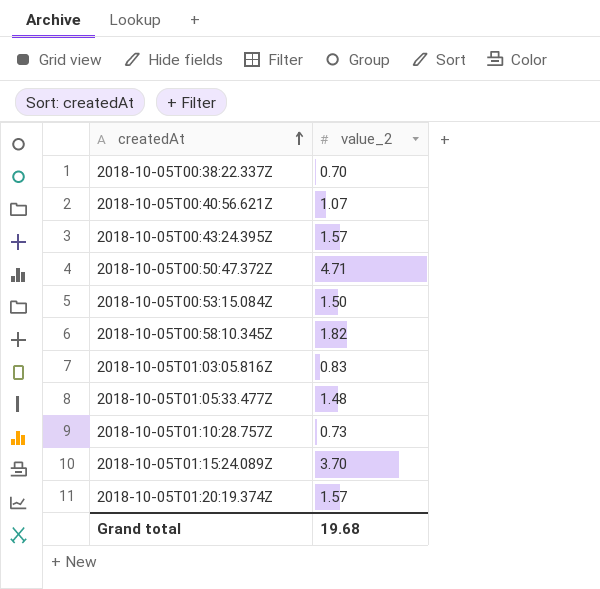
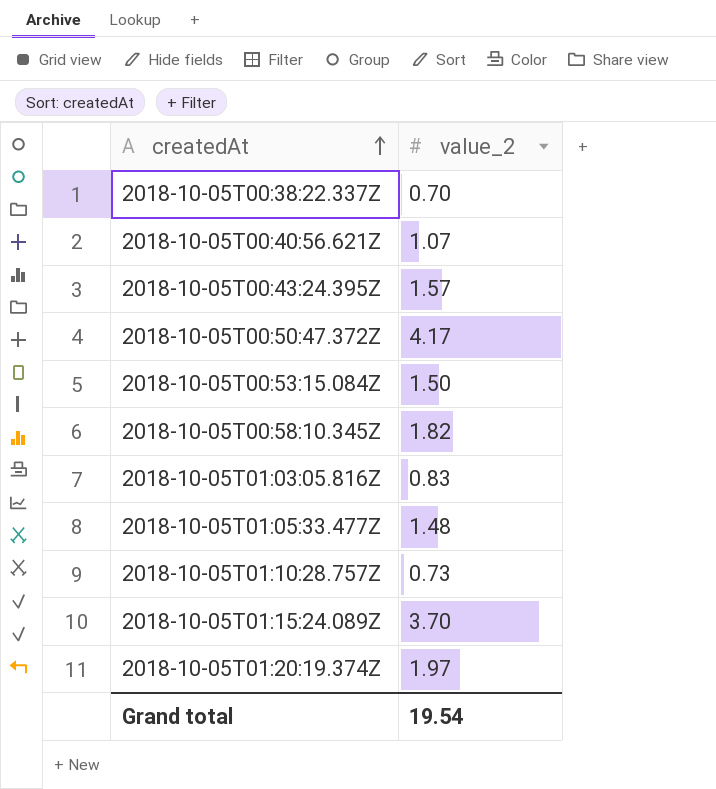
2018-10-05T00:50:47.372Z | value_2: 4.71 -> 4.17
2018-10-05T01:20:19.374Z | value_2: 1.57 -> 1.97
Grand total | value_2: 19.68 -> 19.54

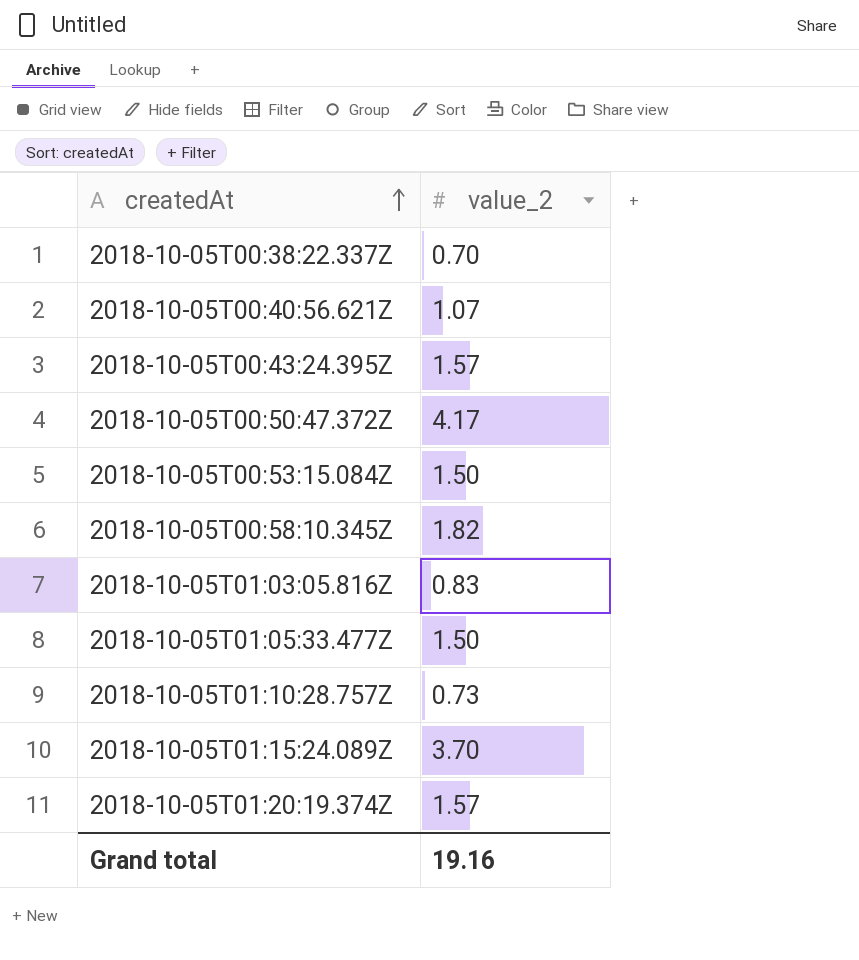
2018-10-05T01:05:33.477Z | value_2: 1.48 -> 1.50
2018-10-05T01:20:19.374Z | value_2: 1.97 -> 1.57
Grand total | value_2: 19.54 -> 19.16

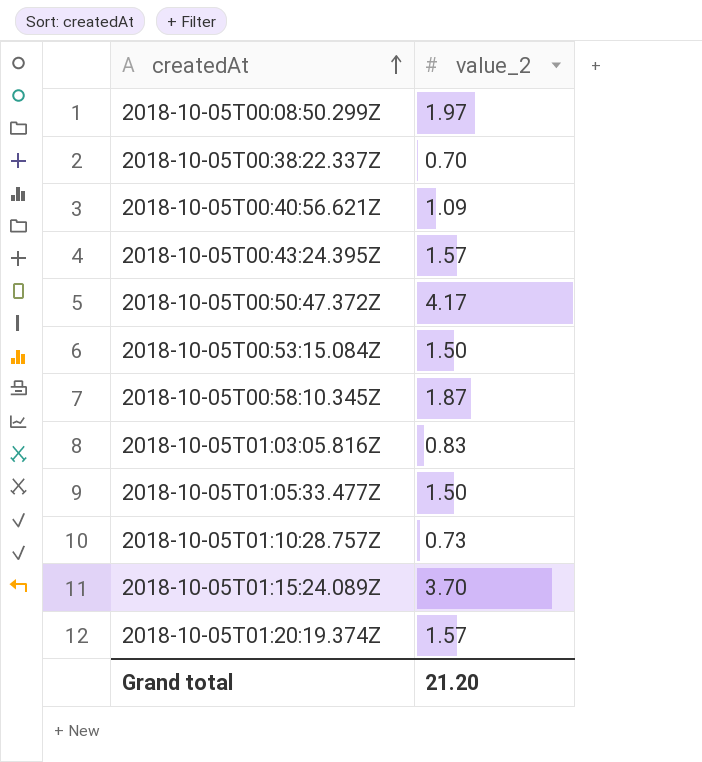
row 2018-10-05T00:08:50.299Z: none -> 1.97
2018-10-05T00:40:56.621Z | value_2: 1.07 -> 1.09
2018-10-05T00:58:10.345Z | value_2: 1.82 -> 1.87
Grand total | value_2: 19.16 -> 21.20

